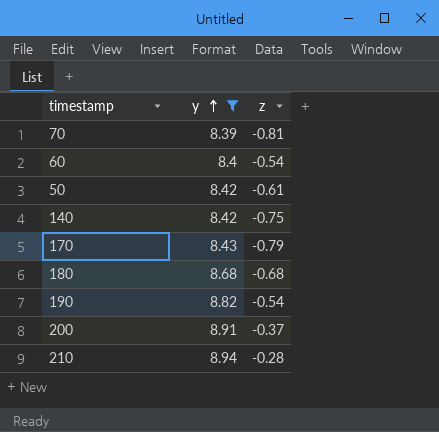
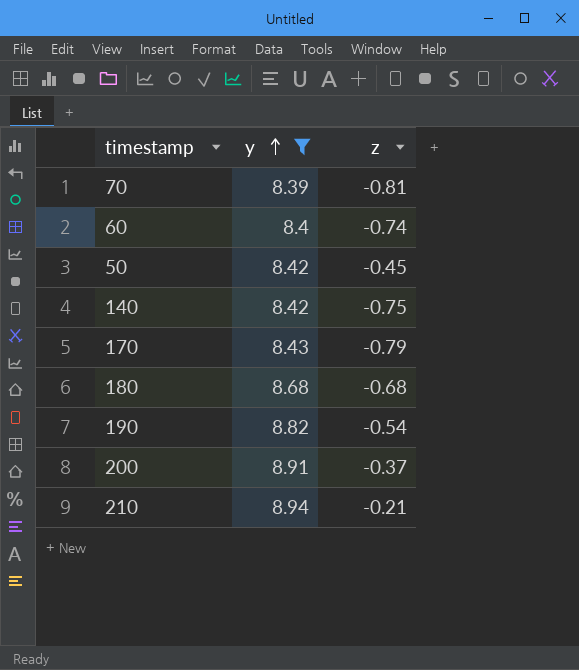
60 | z: -0.54 -> -0.74
50 | z: -0.61 -> -0.45
210 | z: -0.28 -> -0.21

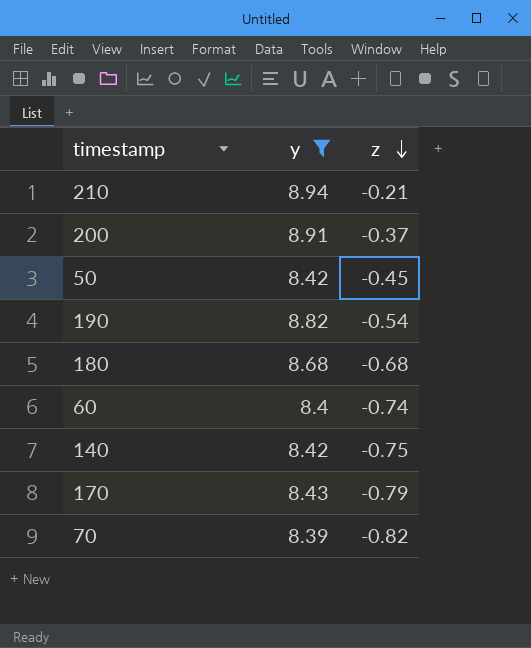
row order: y ascending -> z descending
70 | z: -0.81 -> -0.82

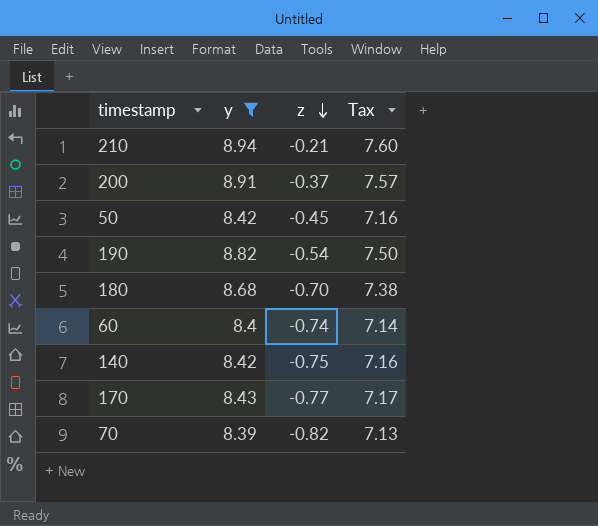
column Tax | formula: none -> [y] * 0.85
180 | z: -0.68 -> -0.70
170 | z: -0.79 -> -0.77

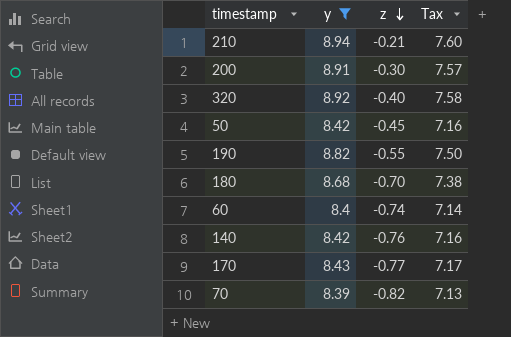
200 | z: -0.37 -> -0.30
row 320: none -> 8.92 | -0.40 | 7.58
190 | z: -0.54 -> -0.55
140 | z: -0.75 -> -0.76

